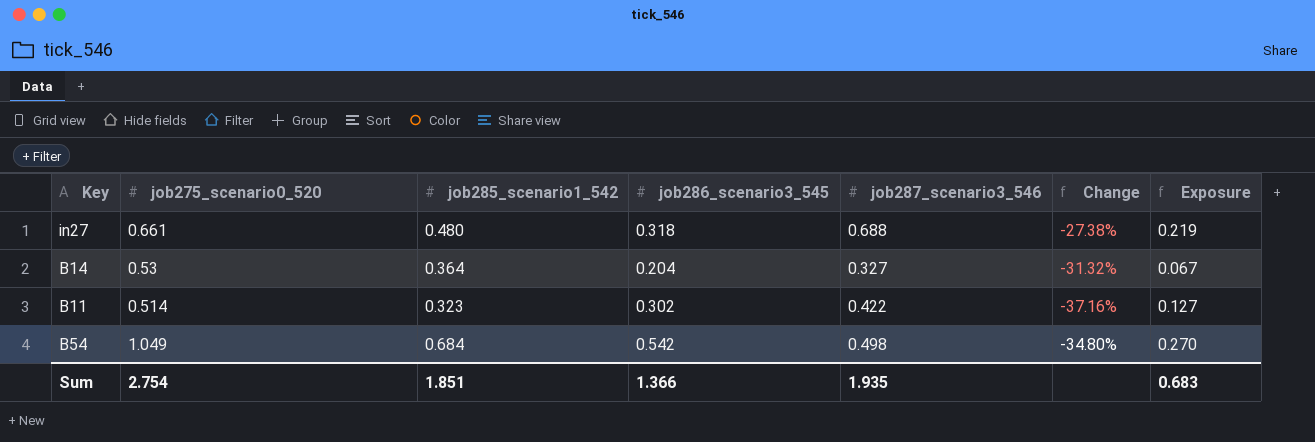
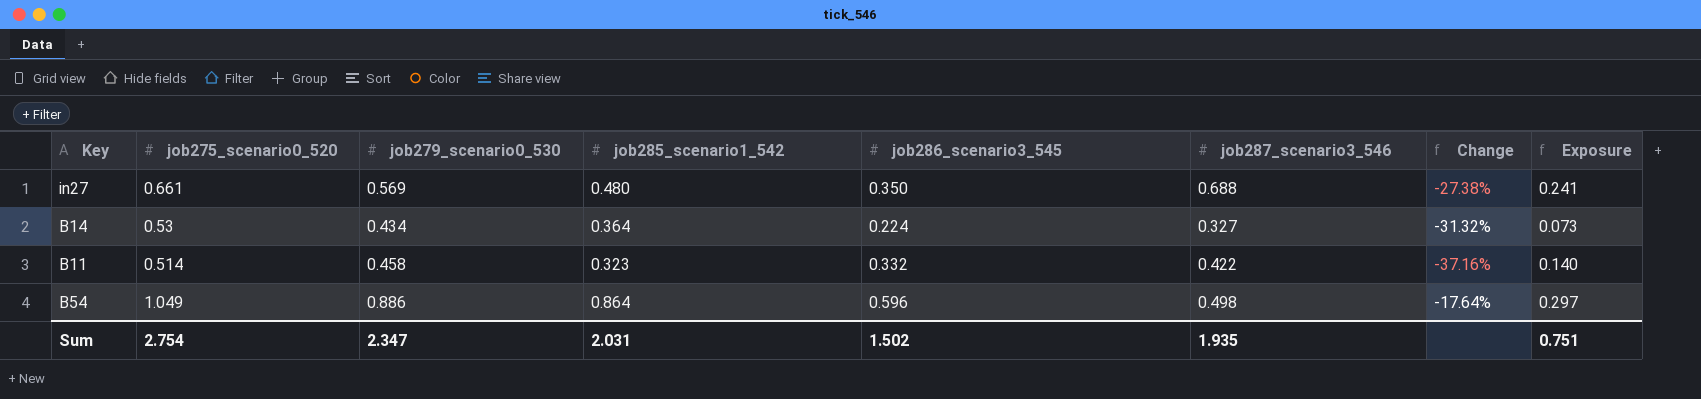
column job279_scenario0_530 | position: none -> 3
in27 | job286_scenario3_545: 0.318 -> 0.350
in27 | Exposure: 0.219 -> 0.241
B14 | job286_scenario3_545: 0.204 -> 0.224
B14 | Exposure: 0.067 -> 0.073
B11 | job286_scenario3_545: 0.302 -> 0.332
B11 | Exposure: 0.127 -> 0.140
B54 | job285_scenario1_542: 0.684 -> 0.864
B54 | job286_scenario3_545: 0.542 -> 0.596
B54 | Change: -34.80% -> -17.64%
B54 | Exposure: 0.270 -> 0.297
Sum | job285_scenario1_542: 1.851 -> 2.031
Sum | job286_scenario3_545: 1.366 -> 1.502
Sum | Exposure: 0.683 -> 0.751

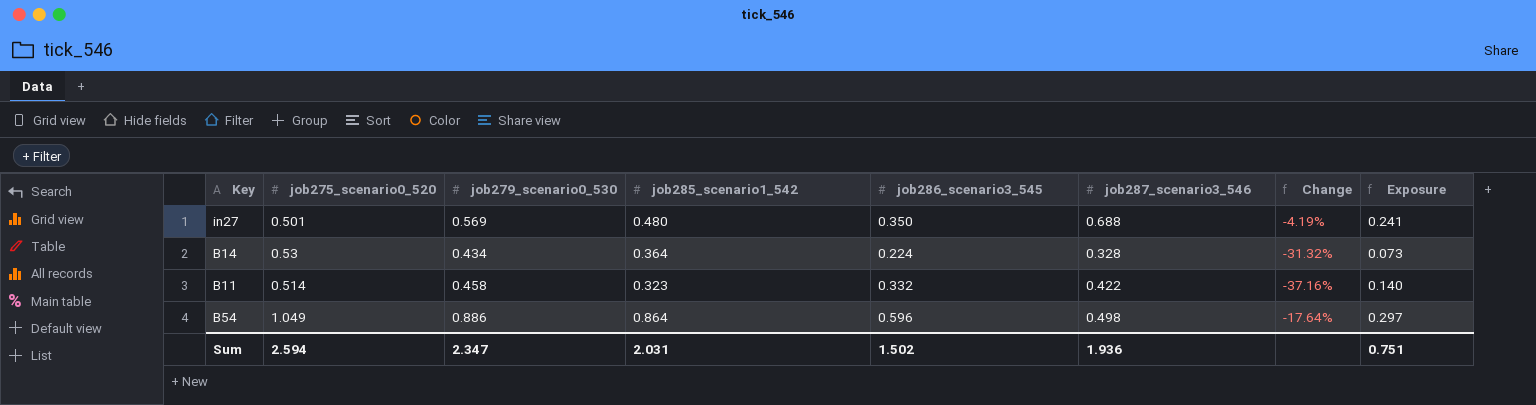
in27 | job275_scenario0_520: 0.661 -> 0.501
in27 | Change: -27.38% -> -4.19%
B14 | job287_scenario3_546: 0.327 -> 0.328
Sum | job275_scenario0_520: 2.754 -> 2.594
Sum | job287_scenario3_546: 1.935 -> 1.936

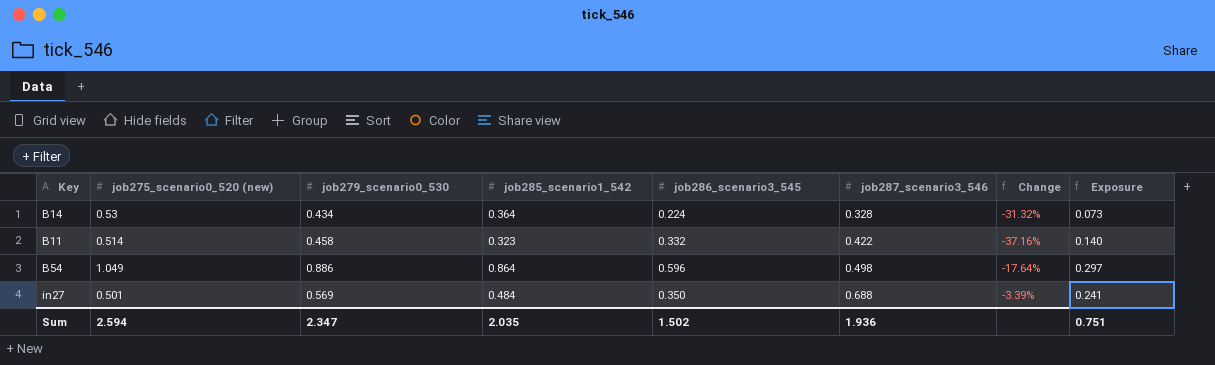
row order: none -> job287_scenario3_546 ascending
column name: job275_scenario0_520 -> job275_scenario0_520 (new)
in27 | job285_scenario1_542: 0.480 -> 0.484
in27 | Change: -4.19% -> -3.39%
Sum | job285_scenario1_542: 2.031 -> 2.035

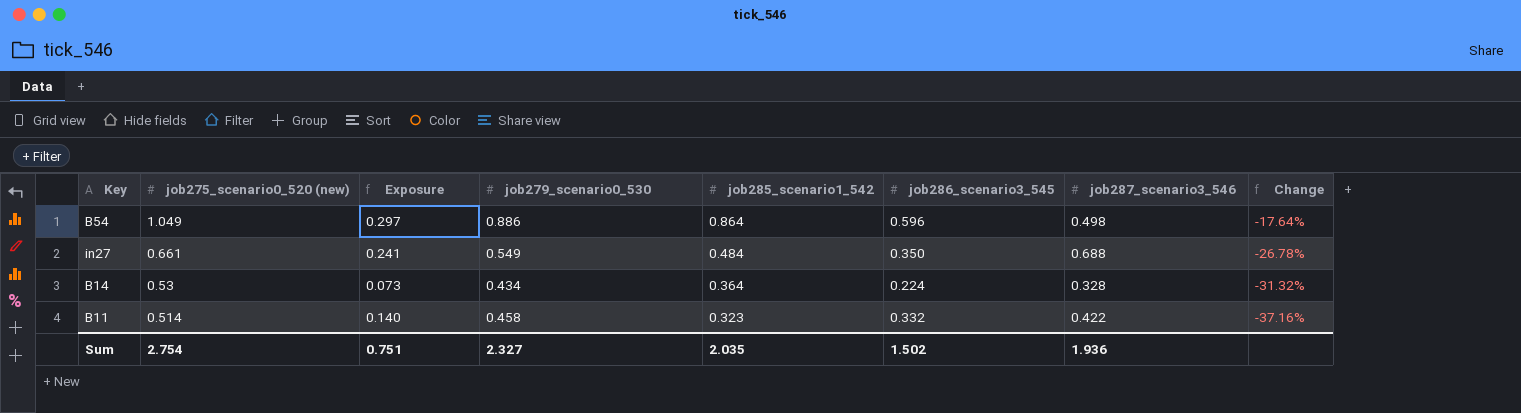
row order: job287_scenario3_546 ascending -> job275_scenario0_520 (new) descending
column Exposure | position: 8 -> 3
in27 | job275_scenario0_520 (new): 0.501 -> 0.661
in27 | job279_scenario0_530: 0.569 -> 0.549
in27 | Change: -3.39% -> -26.78%
Sum | job275_scenario0_520 (new): 2.594 -> 2.754
Sum | job279_scenario0_530: 2.347 -> 2.327

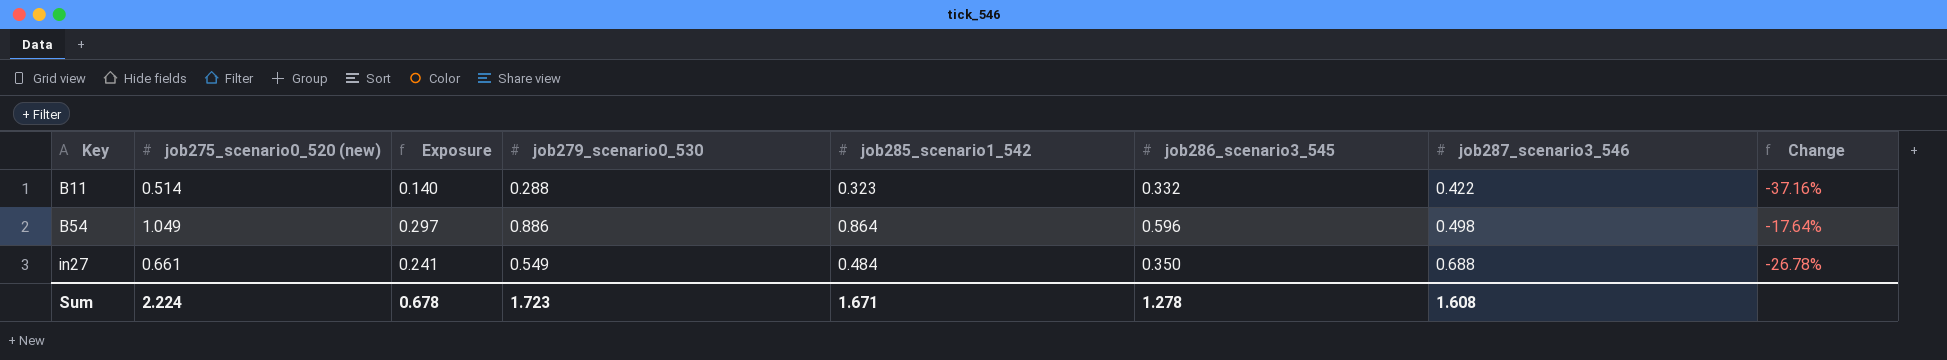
row order: job275_scenario0_520 (new) descending -> Key ascending
row B14: 0.53 | 0.073 | 0.434 | 0.364 | 0.224 | 0.328 | -31.32% -> none
B11 | job279_scenario0_530: 0.458 -> 0.288
Sum | job275_scenario0_520 (new): 2.754 -> 2.224
Sum | Exposure: 0.751 -> 0.678
Sum | job279_scenario0_530: 2.327 -> 1.723
Sum | job285_scenario1_542: 2.035 -> 1.671
Sum | job286_scenario3_545: 1.502 -> 1.278
Sum | job287_scenario3_546: 1.936 -> 1.608

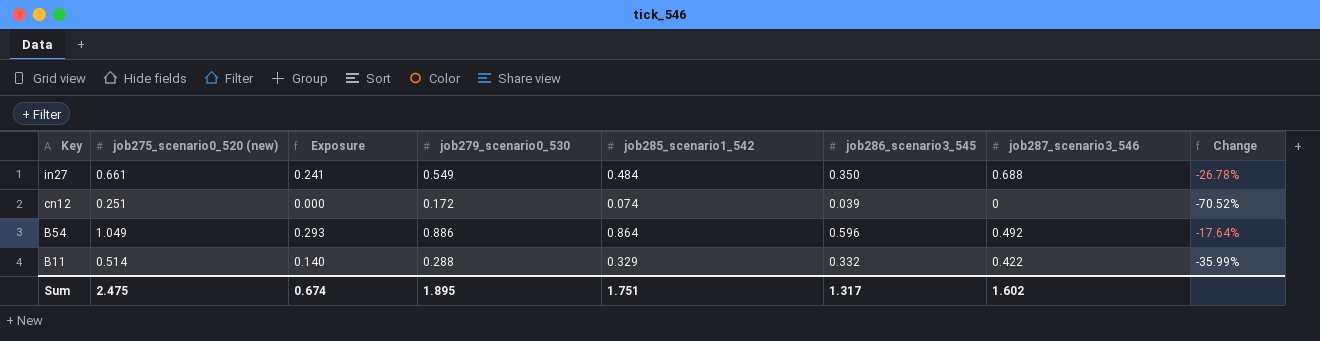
row order: Key ascending -> Key descending
row cn12: none -> 0.251 | 0.000 | 0.172 | 0.074 | 0.039 | 0 | -70.52%
B54 | Exposure: 0.297 -> 0.293
B54 | job287_scenario3_546: 0.498 -> 0.492
B11 | job285_scenario1_542: 0.323 -> 0.329
B11 | Change: -37.16% -> -35.99%
Sum | job275_scenario0_520 (new): 2.224 -> 2.475
Sum | Exposure: 0.678 -> 0.674
Sum | job279_scenario0_530: 1.723 -> 1.895
Sum | job285_scenario1_542: 1.671 -> 1.751
Sum | job286_scenario3_545: 1.278 -> 1.317
Sum | job287_scenario3_546: 1.608 -> 1.602

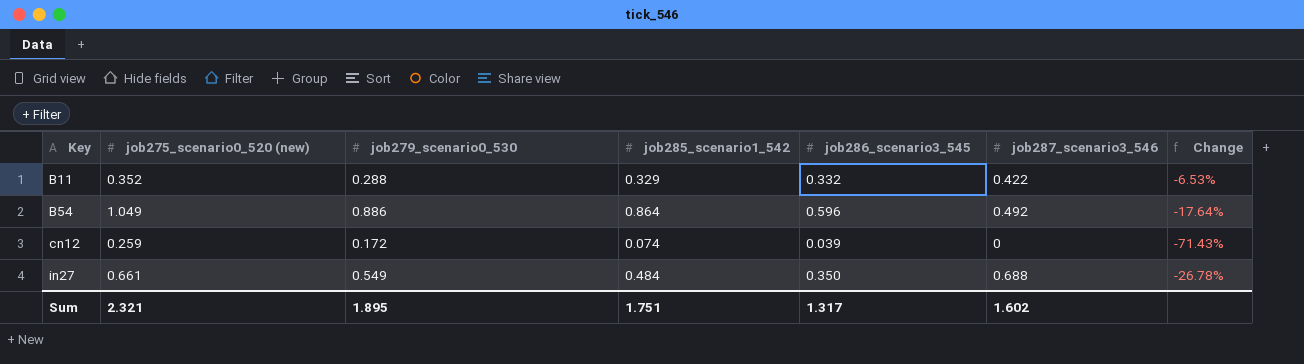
row order: Key descending -> Key ascending
column Exposure | formula: [job286_scenario3_545] * [job287_scenario3_546] -> none
B11 | job275_scenario0_520 (new): 0.514 -> 0.352
B11 | Change: -35.99% -> -6.53%
cn12 | job275_scenario0_520 (new): 0.251 -> 0.259
cn12 | Change: -70.52% -> -71.43%
Sum | job275_scenario0_520 (new): 2.475 -> 2.321

